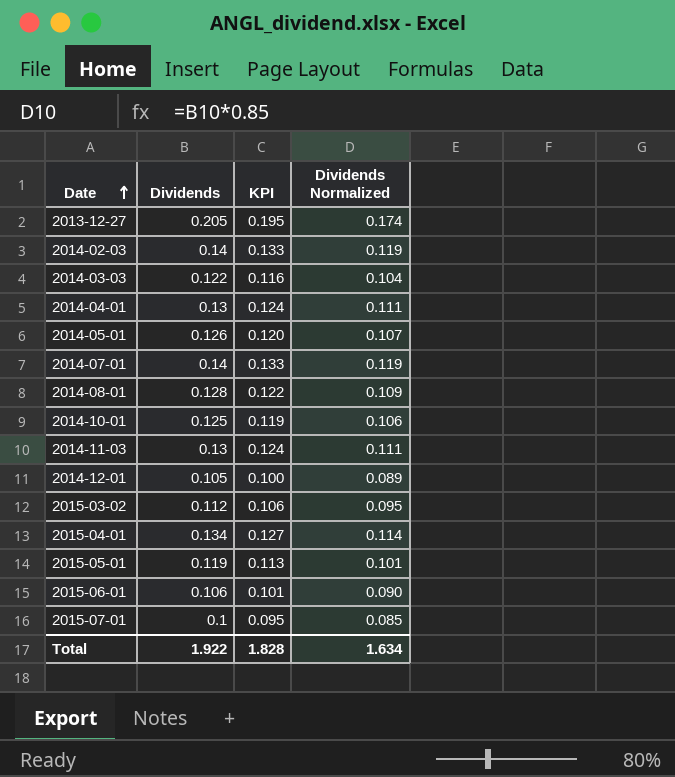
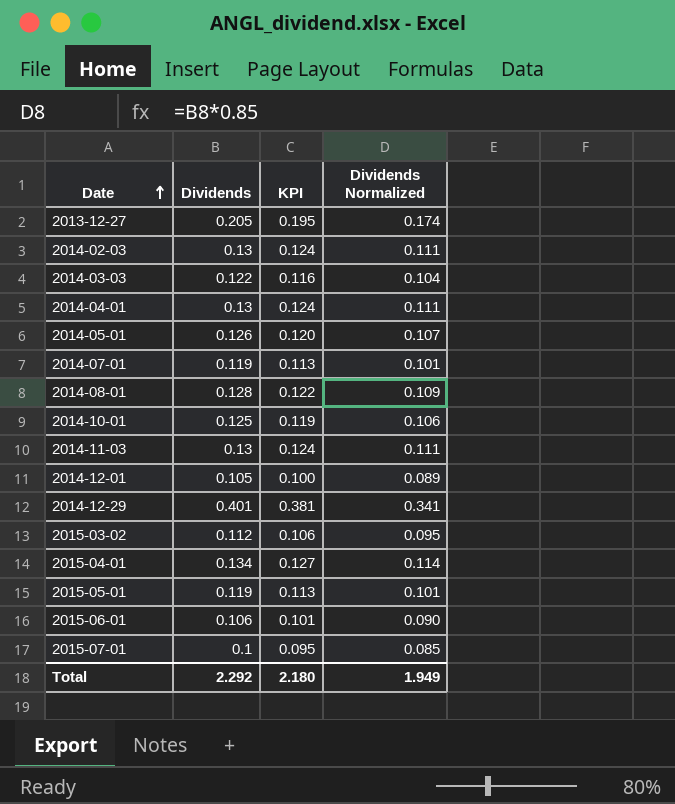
2014-02-03 | Dividends: 0.14 -> 0.13
2014-02-03 | KPI: 0.133 -> 0.124
2014-02-03 | Dividends Normalized: 0.119 -> 0.111
2014-07-01 | Dividends: 0.14 -> 0.119
2014-07-01 | KPI: 0.133 -> 0.113
2014-07-01 | Dividends Normalized: 0.119 -> 0.101
row 2014-12-29: none -> 0.401 | 0.381 | 0.341
Total | Dividends: 1.922 -> 2.292
Total | KPI: 1.828 -> 2.180
Total | Dividends Normalized: 1.634 -> 1.949

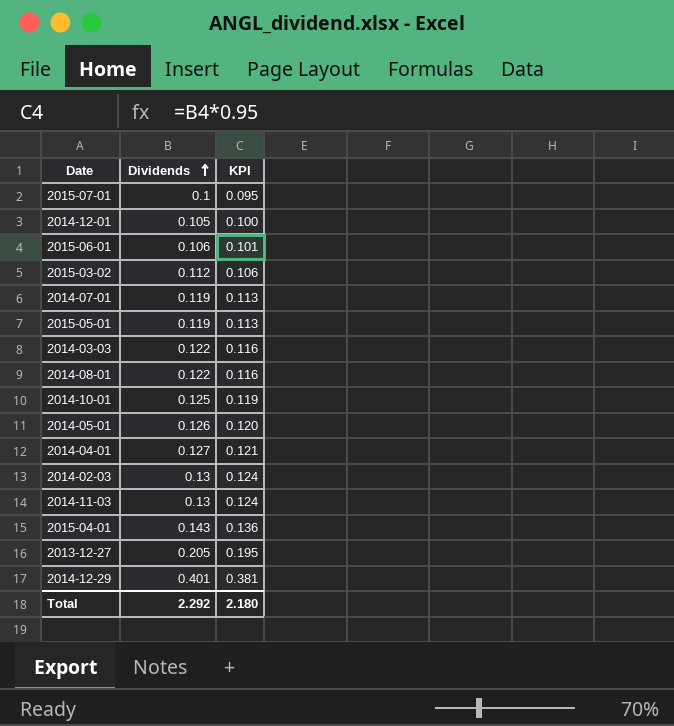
row order: Date ascending -> Dividends ascending
column Dividends Normalized | formula: [Dividends] * 0.85 -> none
2014-08-01 | Dividends: 0.128 -> 0.122
2014-08-01 | KPI: 0.122 -> 0.116
2014-04-01 | Dividends: 0.13 -> 0.127
2014-04-01 | KPI: 0.124 -> 0.121
2015-04-01 | Dividends: 0.134 -> 0.143
2015-04-01 | KPI: 0.127 -> 0.136

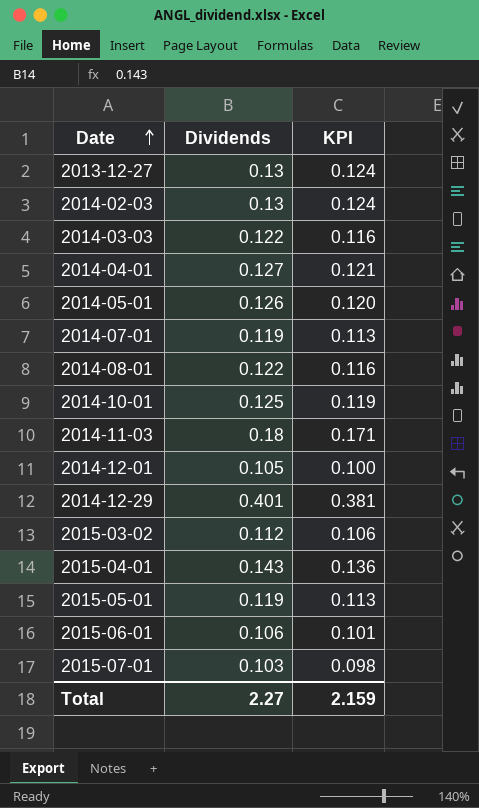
row order: Dividends ascending -> Date ascending
2013-12-27 | Dividends: 0.205 -> 0.13
2013-12-27 | KPI: 0.195 -> 0.124
2014-11-03 | Dividends: 0.13 -> 0.18
2014-11-03 | KPI: 0.124 -> 0.171
2015-07-01 | Dividends: 0.1 -> 0.103
2015-07-01 | KPI: 0.095 -> 0.098
Total | Dividends: 2.292 -> 2.27
Total | KPI: 2.180 -> 2.159

